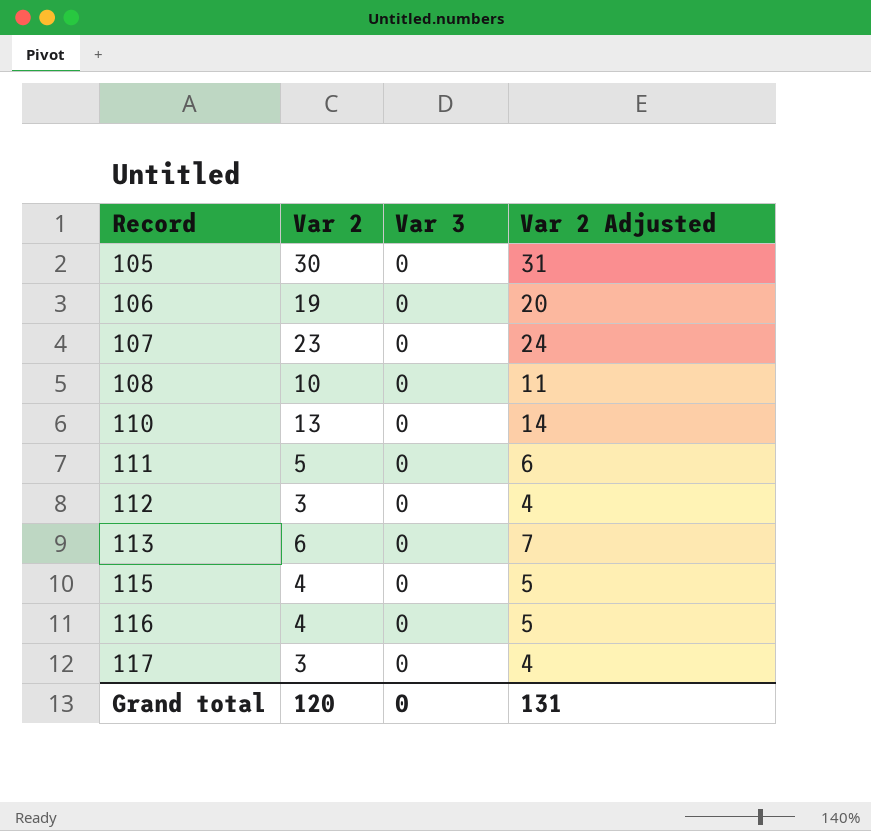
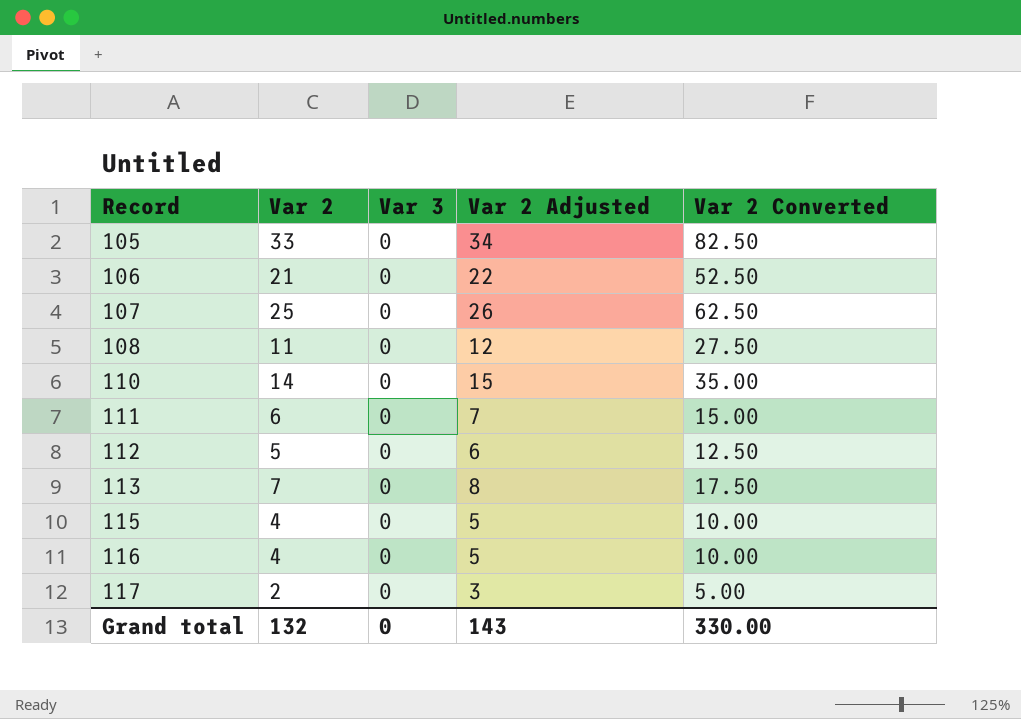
column Var 2 Converted | formula: none -> [Var 2] * 2.5
105 | Var 2: 30 -> 33
105 | Var 2 Adjusted: 31 -> 34
106 | Var 2: 19 -> 21
106 | Var 2 Adjusted: 20 -> 22
107 | Var 2: 23 -> 25
107 | Var 2 Adjusted: 24 -> 26
108 | Var 2: 10 -> 11
108 | Var 2 Adjusted: 11 -> 12
110 | Var 2: 13 -> 14
110 | Var 2 Adjusted: 14 -> 15
111 | Var 2: 5 -> 6
111 | Var 2 Adjusted: 6 -> 7
112 | Var 2: 3 -> 5
112 | Var 2 Adjusted: 4 -> 6
113 | Var 2: 6 -> 7
113 | Var 2 Adjusted: 7 -> 8
117 | Var 2: 3 -> 2
117 | Var 2 Adjusted: 4 -> 3
Grand total | Var 2: 120 -> 132
Grand total | Var 2 Adjusted: 131 -> 143

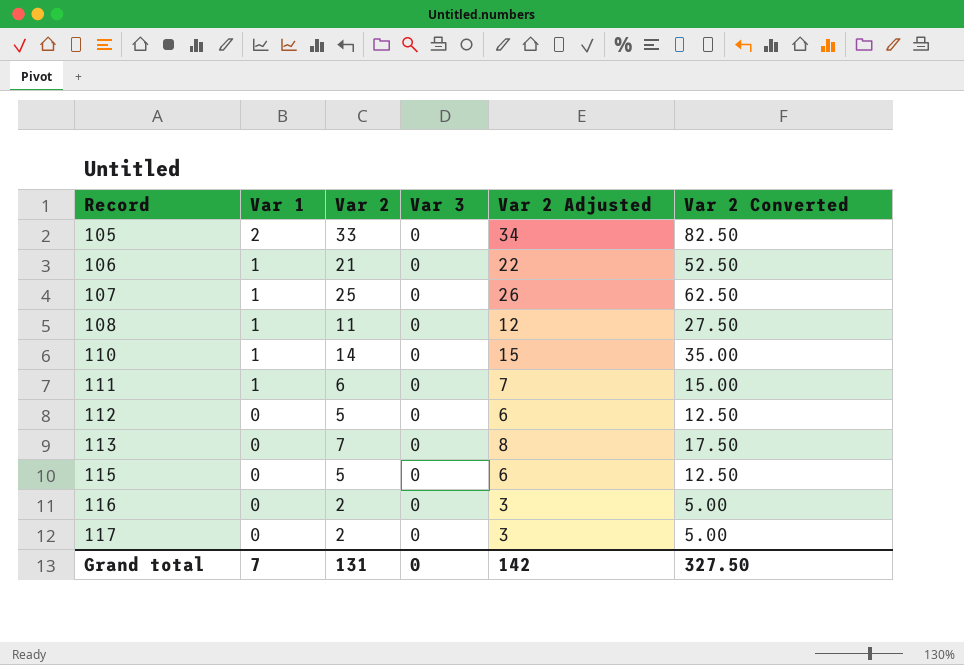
column Var 1 | position: none -> 2
115 | Var 2: 4 -> 5
115 | Var 2 Adjusted: 5 -> 6
115 | Var 2 Converted: 10.00 -> 12.50
116 | Var 2: 4 -> 2
116 | Var 2 Adjusted: 5 -> 3
116 | Var 2 Converted: 10.00 -> 5.00
Grand total | Var 2: 132 -> 131
Grand total | Var 2 Adjusted: 143 -> 142
Grand total | Var 2 Converted: 330.00 -> 327.50

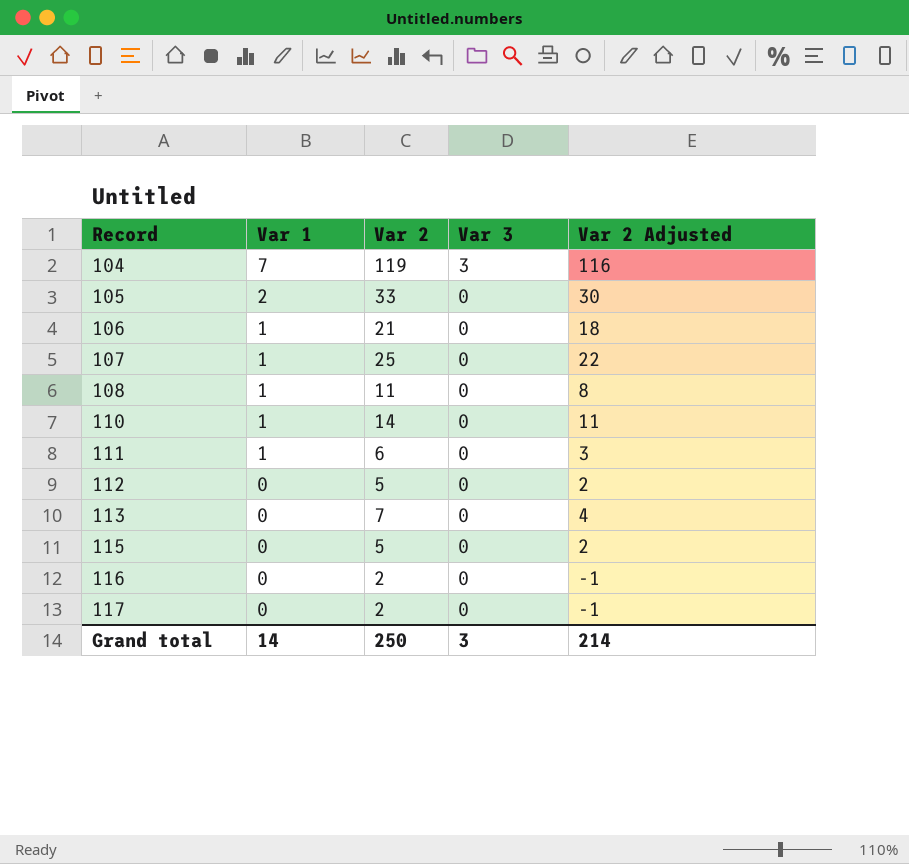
column Var 2 Converted | formula: [Var 2] * 2.5 -> none
column Var 2 Adjusted | formula: [Var 2] + 1 -> [Var 2] - 3
row 104: none -> 7 | 119 | 3 | 116
Grand total | Var 1: 7 -> 14
Grand total | Var 2: 131 -> 250
Grand total | Var 3: 0 -> 3
Grand total | Var 2 Adjusted: 142 -> 214

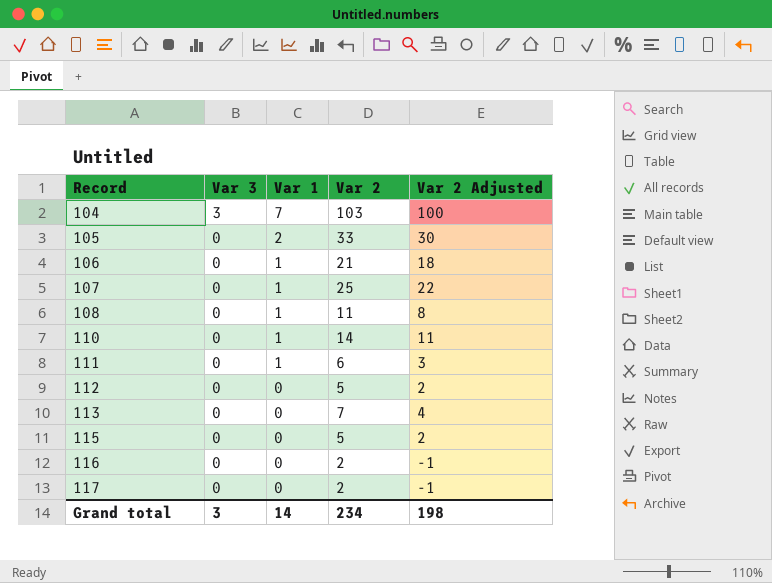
column Var 3 | position: 4 -> 2
104 | Var 2: 119 -> 103
104 | Var 2 Adjusted: 116 -> 100
Grand total | Var 2: 250 -> 234
Grand total | Var 2 Adjusted: 214 -> 198

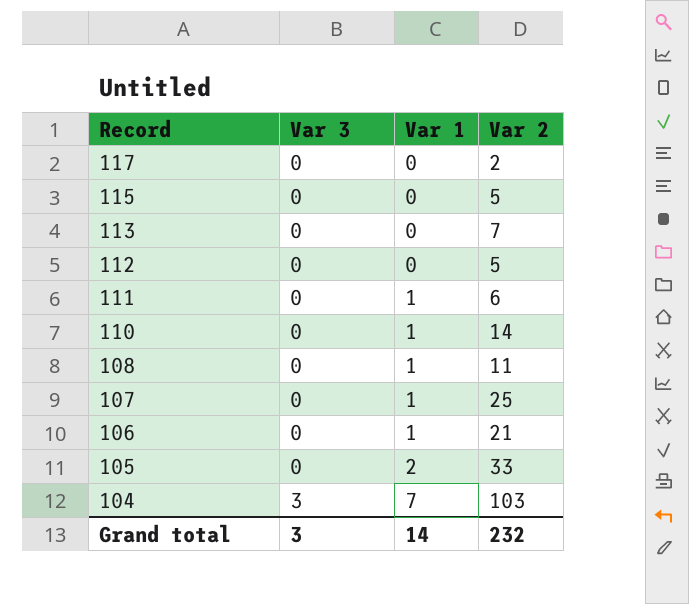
row order: Record ascending -> Record descending
column Var 2 Adjusted | formula: [Var 2] - 3 -> none
row 116: 0 | 0 | 2 | -1 -> none
Grand total | Var 2: 234 -> 232

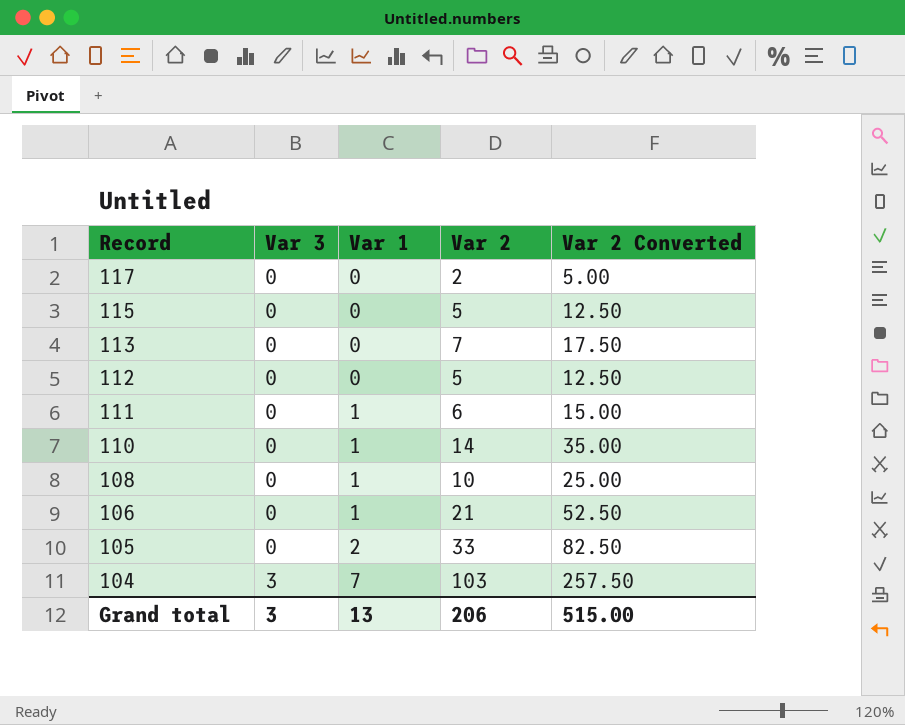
column Var 2 Converted | formula: none -> [Var 2] * 2.5
row 107: 0 | 1 | 25 -> none
108 | Var 2: 11 -> 10
Grand total | Var 1: 14 -> 13
Grand total | Var 2: 232 -> 206

